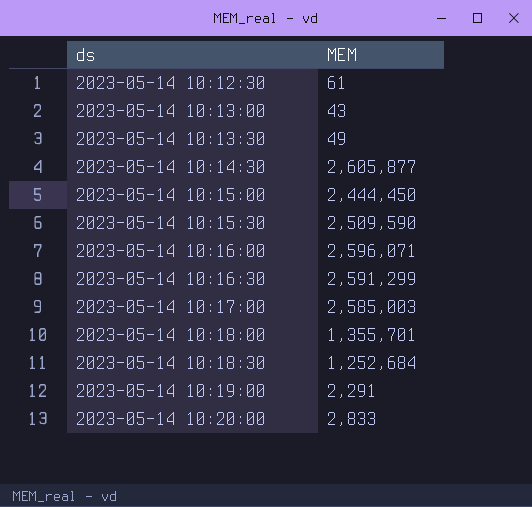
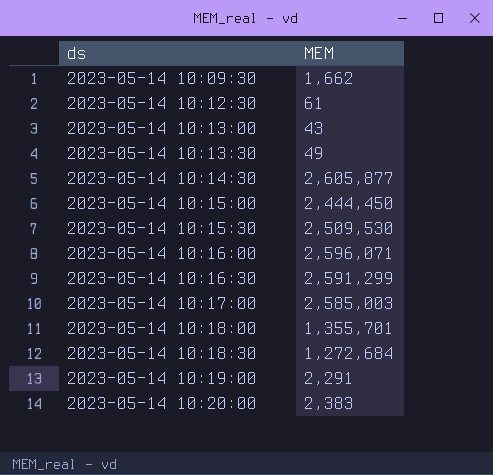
row 2023-05-14 10:09:30: none -> 1,662
2023-05-14 10:15:30 | MEM: 2,509,590 -> 2,509,530
2023-05-14 10:18:30 | MEM: 1,252,684 -> 1,272,684
2023-05-14 10:20:00 | MEM: 2,833 -> 2,383

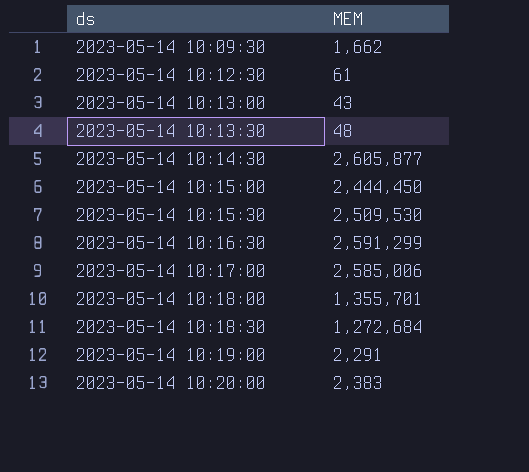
row 2023-05-14 10:16:00: 2,596,071 -> none
2023-05-14 10:13:30 | MEM: 49 -> 48
2023-05-14 10:17:00 | MEM: 2,585,003 -> 2,585,006

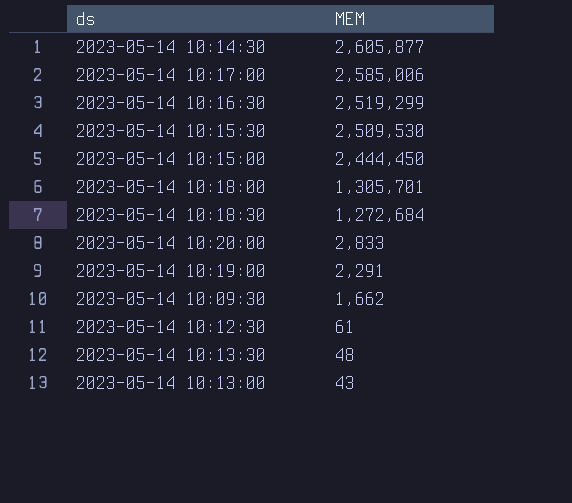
row order: ds ascending -> MEM descending
2023-05-14 10:16:30 | MEM: 2,591,299 -> 2,519,299
2023-05-14 10:18:00 | MEM: 1,355,701 -> 1,305,701
2023-05-14 10:20:00 | MEM: 2,383 -> 2,833

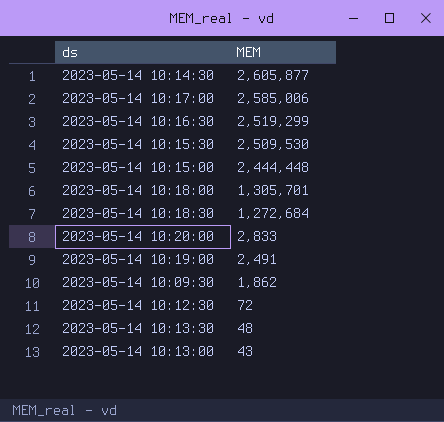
2023-05-14 10:15:00 | MEM: 2,444,450 -> 2,444,448
2023-05-14 10:19:00 | MEM: 2,291 -> 2,491
2023-05-14 10:09:30 | MEM: 1,662 -> 1,862
2023-05-14 10:12:30 | MEM: 61 -> 72

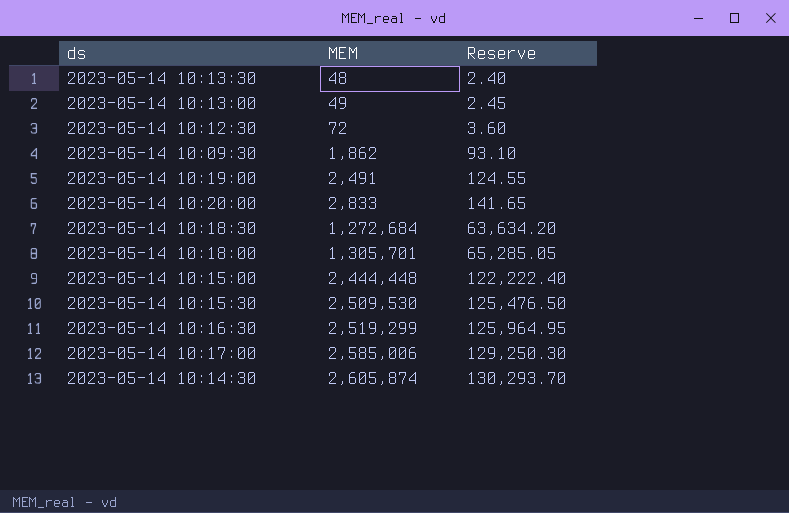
row order: MEM descending -> MEM ascending
column Reserve | formula: none -> [MEM] * 0.05
2023-05-14 10:13:00 | MEM: 43 -> 49
2023-05-14 10:14:30 | MEM: 2,605,877 -> 2,605,874

